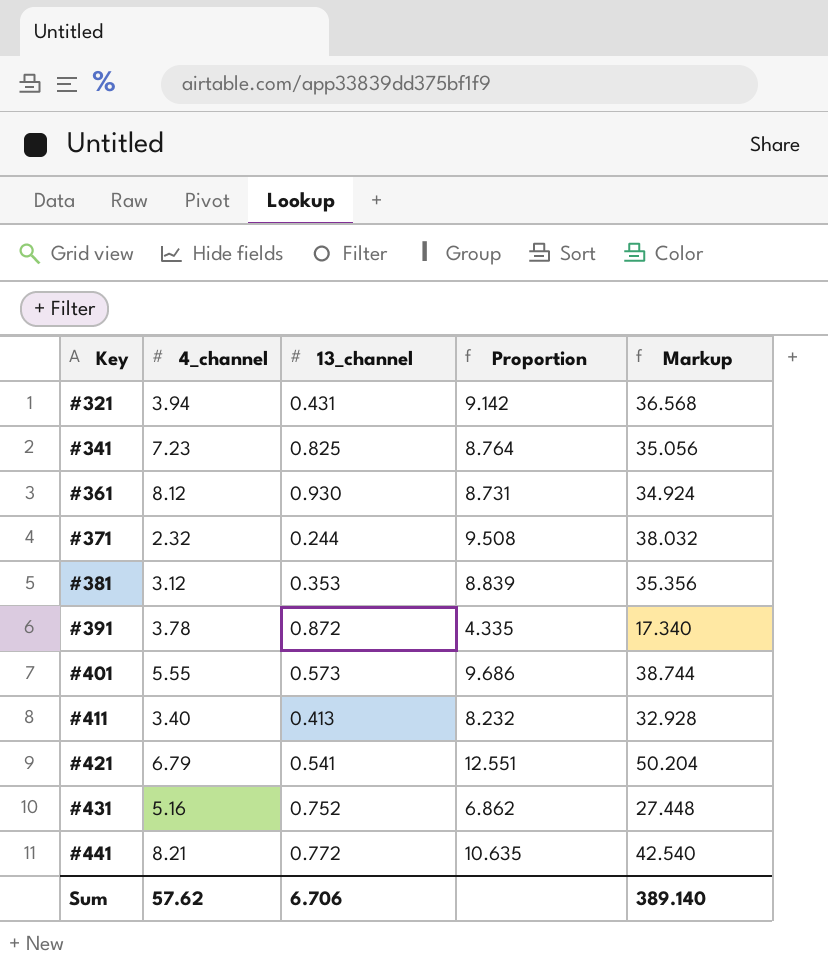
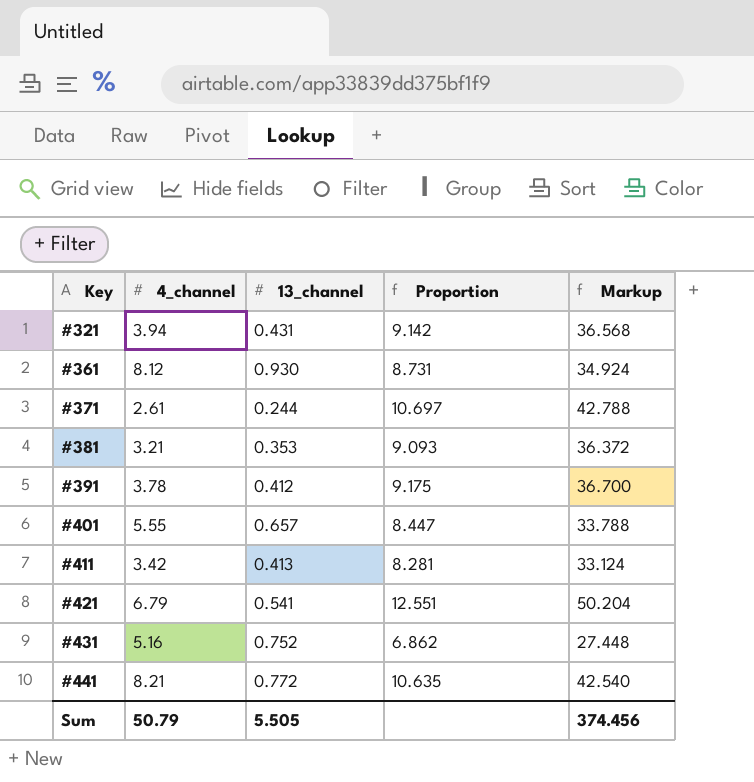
row #341: 7.23 | 0.825 | 8.764 | 35.056 -> none
#371 | 4_channel: 2.32 -> 2.61
#371 | Proportion: 9.508 -> 10.697
#371 | Markup: 38.032 -> 42.788
#381 | 4_channel: 3.12 -> 3.21
#381 | Proportion: 8.839 -> 9.093
#381 | Markup: 35.356 -> 36.372
#391 | 13_channel: 0.872 -> 0.412
#391 | Proportion: 4.335 -> 9.175
#391 | Markup: 17.340 -> 36.700
#401 | 13_channel: 0.573 -> 0.657
#401 | Proportion: 9.686 -> 8.447
#401 | Markup: 38.744 -> 33.788
#411 | 4_channel: 3.40 -> 3.42
#411 | Proportion: 8.232 -> 8.281
#411 | Markup: 32.928 -> 33.124
Sum | 4_channel: 57.62 -> 50.79
Sum | 13_channel: 6.706 -> 5.505
Sum | Markup: 389.140 -> 374.456

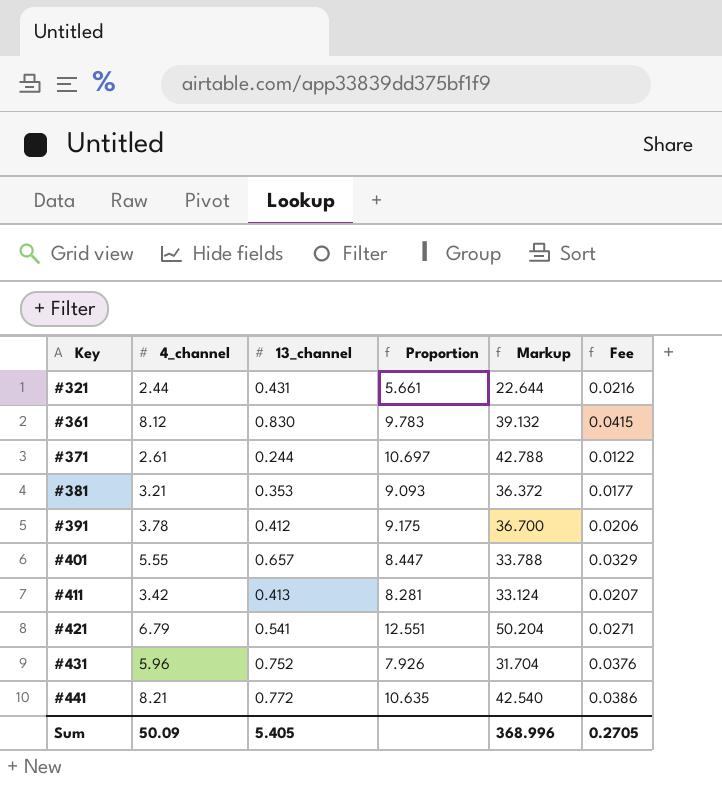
column Fee | formula: none -> [13_channel] * 0.05
#321 | 4_channel: 3.94 -> 2.44
#321 | Proportion: 9.142 -> 5.661
#321 | Markup: 36.568 -> 22.644
#361 | 13_channel: 0.930 -> 0.830
#361 | Proportion: 8.731 -> 9.783
#361 | Markup: 34.924 -> 39.132
#431 | 4_channel: 5.16 -> 5.96
#431 | Proportion: 6.862 -> 7.926
#431 | Markup: 27.448 -> 31.704
Sum | 4_channel: 50.79 -> 50.09
Sum | 13_channel: 5.505 -> 5.405
Sum | Markup: 374.456 -> 368.996

